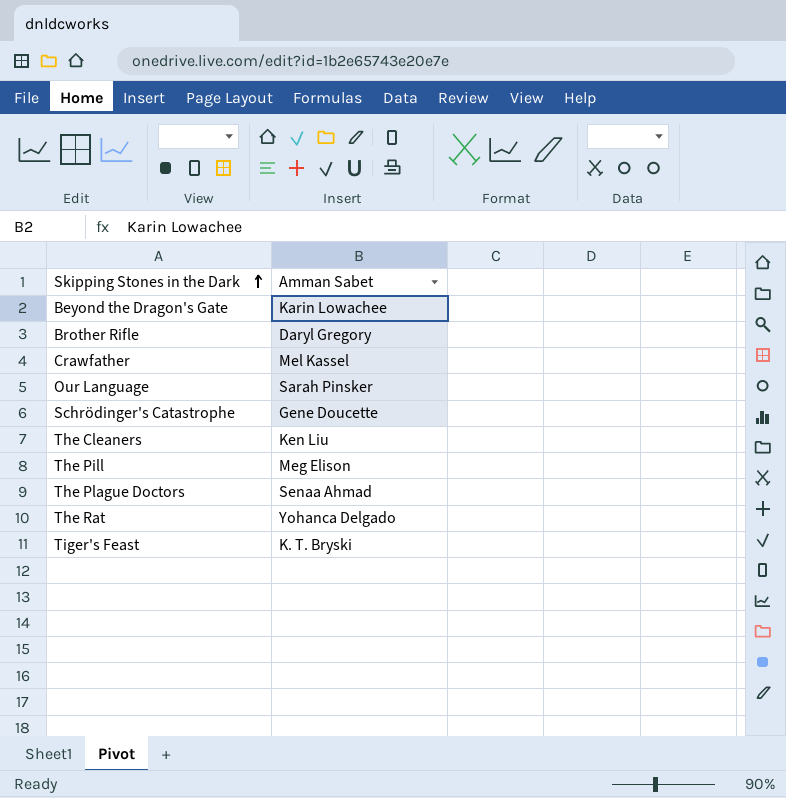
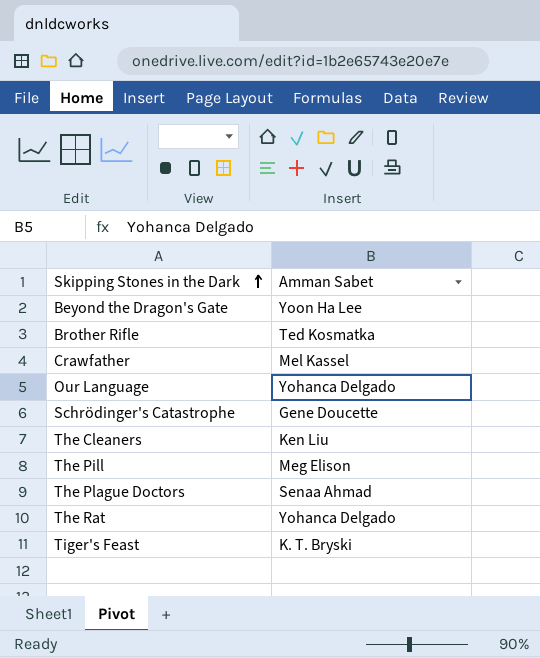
Beyond the Dragon's Gate | Amman Sabet: Karin Lowachee -> Yoon Ha Lee
Brother Rifle | Amman Sabet: Daryl Gregory -> Ted Kosmatka
Our Language | Amman Sabet: Sarah Pinsker -> Yohanca Delgado

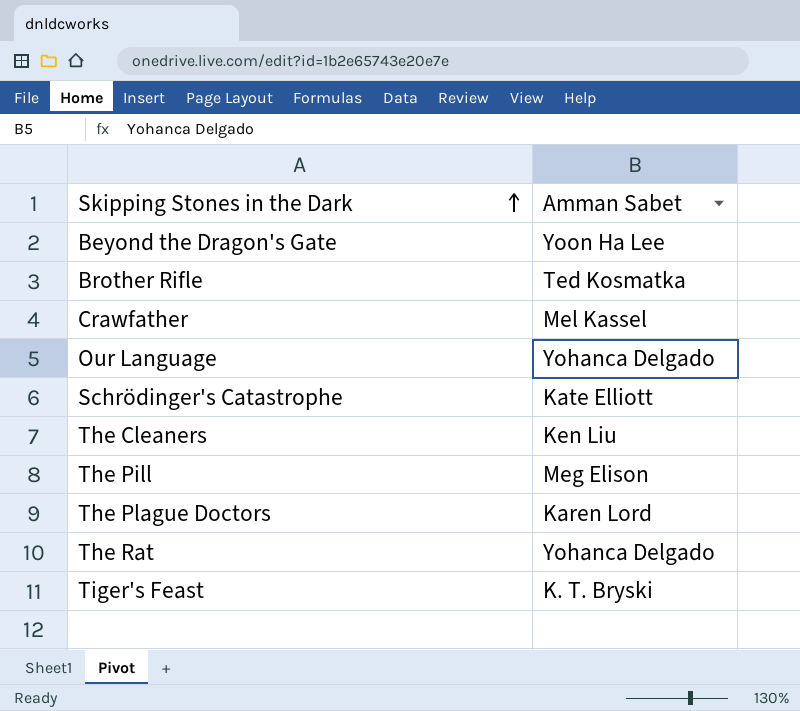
Schrödinger's Catastrophe | Amman Sabet: Gene Doucette -> Kate Elliott
The Plague Doctors | Amman Sabet: Senaa Ahmad -> Karen Lord

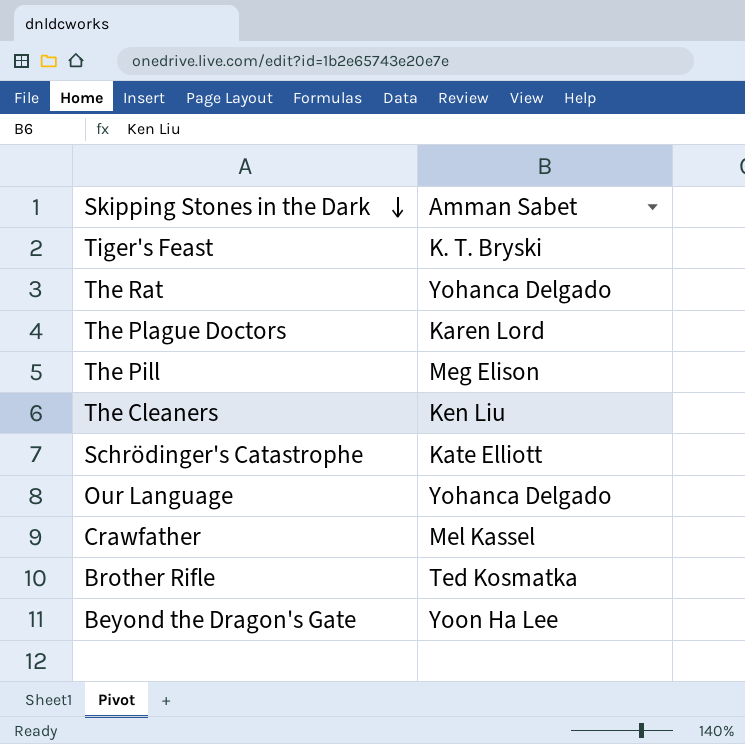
row order: Skipping Stones in the Dark ascending -> Skipping Stones in the Dark descending

